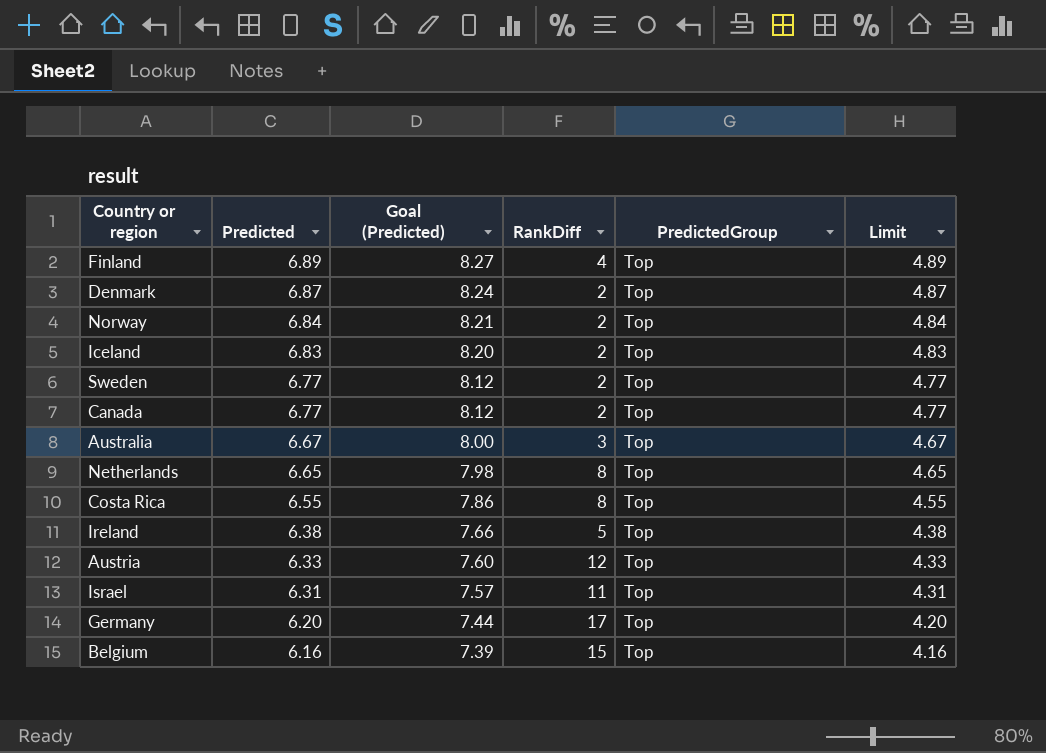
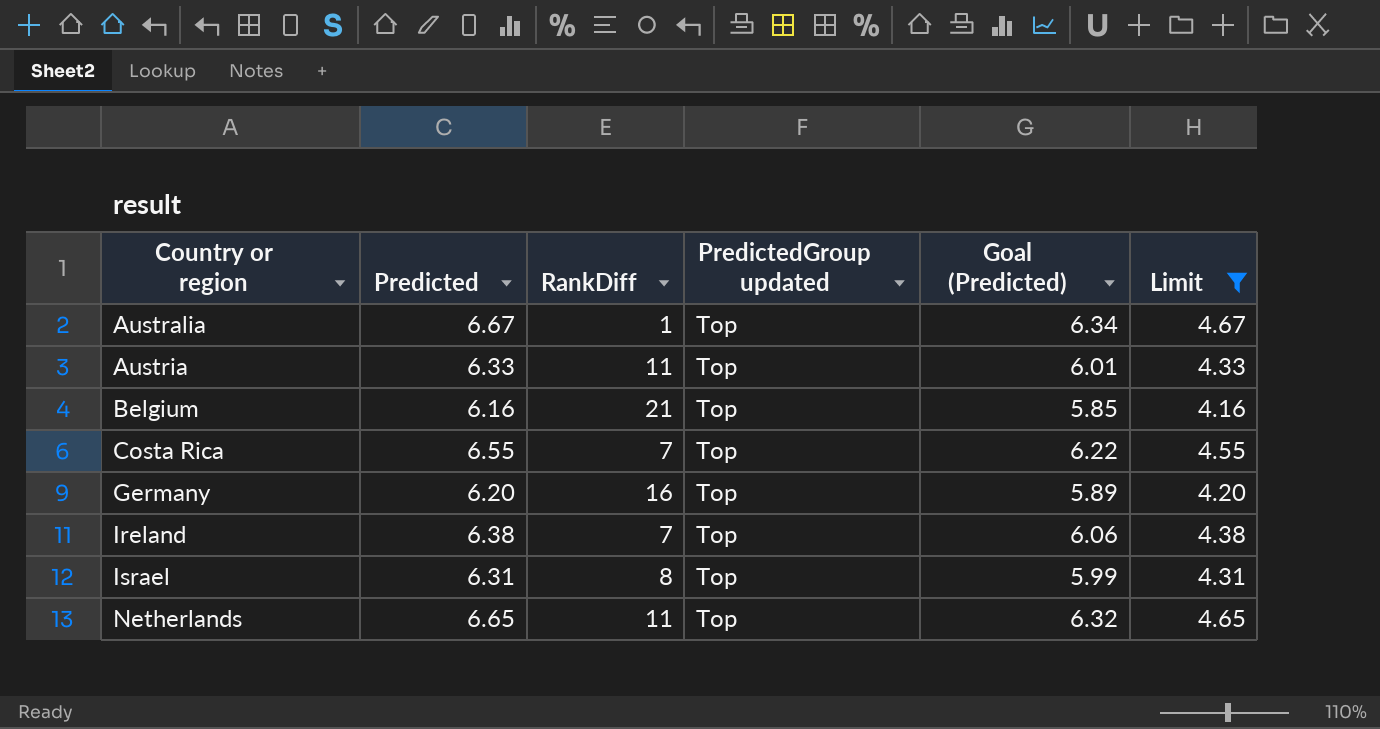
filter: none -> Limit <= 4.67
row order: Predicted descending -> Country or region ascending
column name: PredictedGroup -> PredictedGroup updated
column Goal (Predicted) | formula: [Predicted] * 1.2 -> [Predicted] * 0.95
column Goal (Predicted) | position: 3 -> 5
Australia | RankDiff: 3 -> 1
Austria | RankDiff: 12 -> 11
Belgium | RankDiff: 15 -> 21
Costa Rica | RankDiff: 8 -> 7
Germany | RankDiff: 17 -> 16
Ireland | RankDiff: 5 -> 7
Israel | RankDiff: 11 -> 8
Netherlands | RankDiff: 8 -> 11

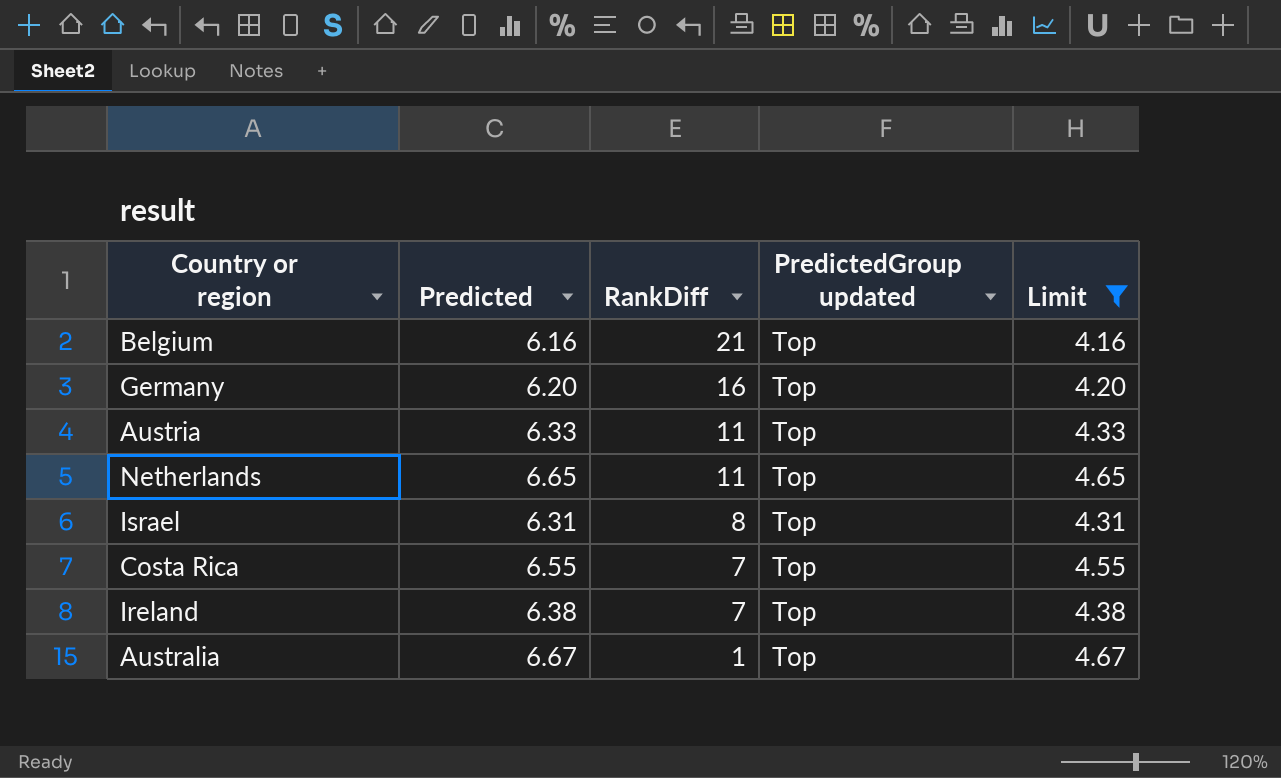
row order: Country or region ascending -> RankDiff descending
column Goal (Predicted) | formula: [Predicted] * 0.95 -> none

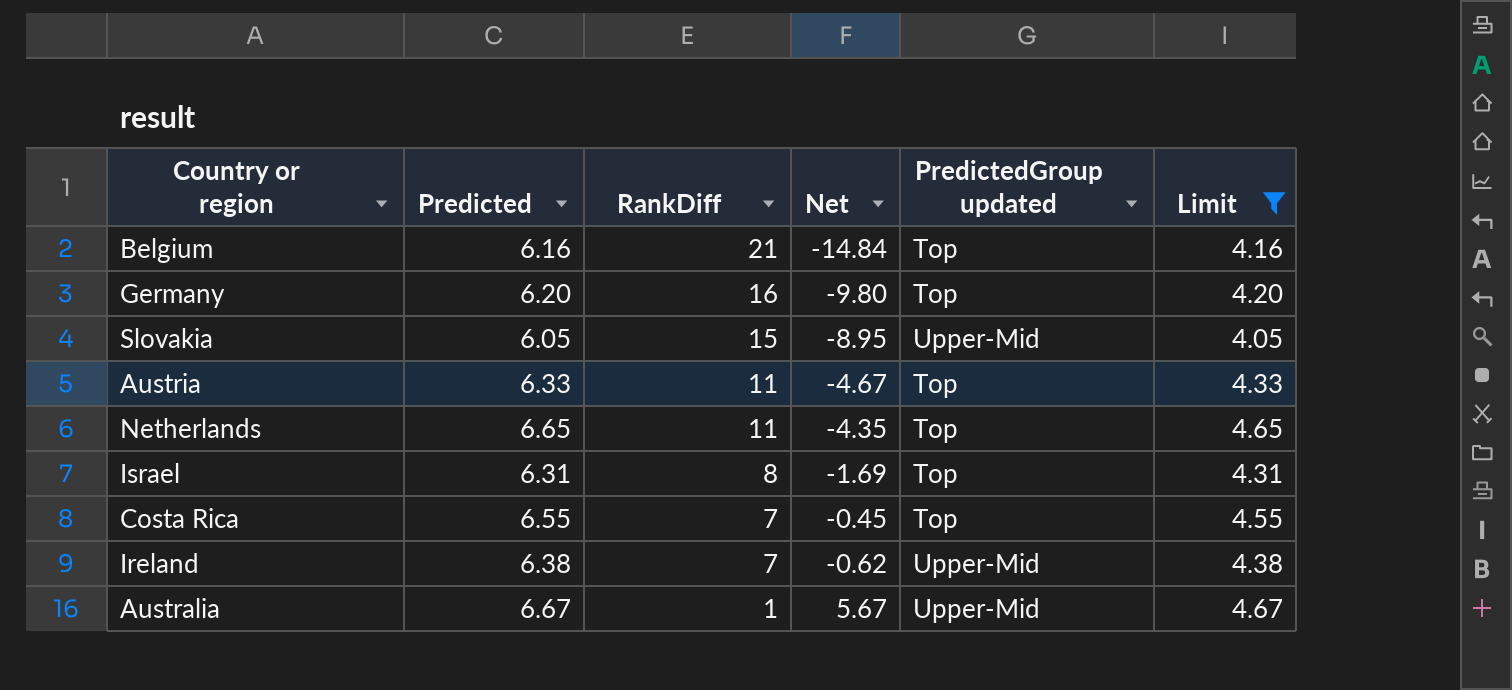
column Net | formula: none -> [Predicted] - [RankDiff]
row Slovakia: none -> 6.05 | 15 | -8.95 | Upper-Mid | 4.05
Ireland | PredictedGroup updated: Top -> Upper-Mid
Australia | PredictedGroup updated: Top -> Upper-Mid

